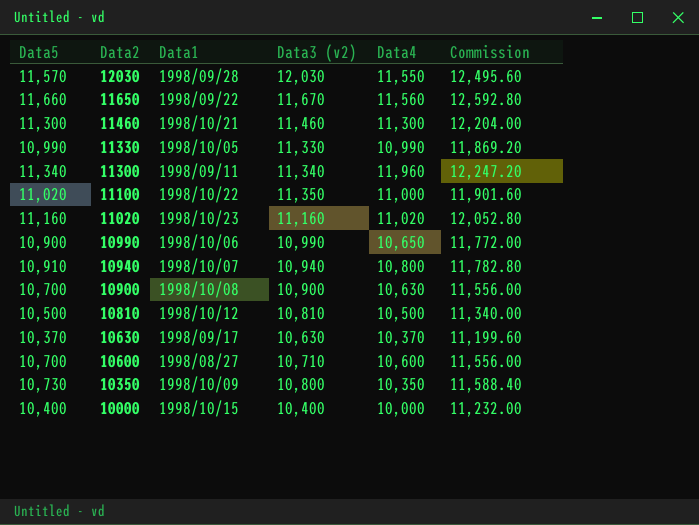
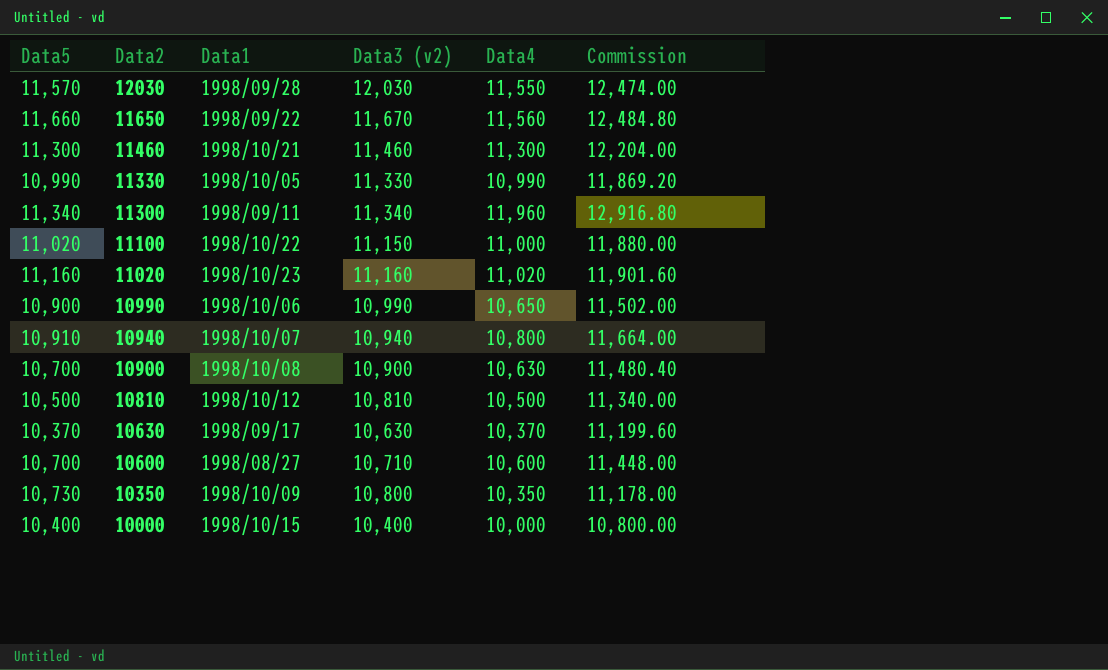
column Commission | formula: [Data5] * 1.08 -> [Data4] * 1.08
11100 | Data3 (v2): 11,350 -> 11,150

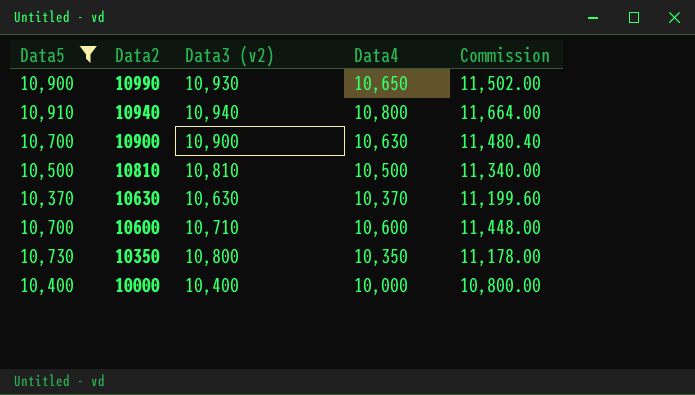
filter: none -> Data5 <= 10,910
column Data1 | position: 3 -> none
10990 | Data3 (v2): 10,990 -> 10,930

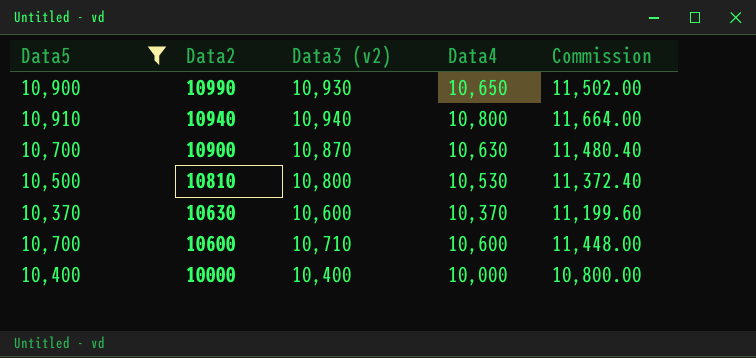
row 10350: 10,730 | 10,800 | 10,350 | 11,178.00 -> none
10900 | Data3 (v2): 10,900 -> 10,870
10810 | Data3 (v2): 10,810 -> 10,800
10810 | Data4: 10,500 -> 10,530
10810 | Commission: 11,340.00 -> 11,372.40
10630 | Data3 (v2): 10,630 -> 10,600

